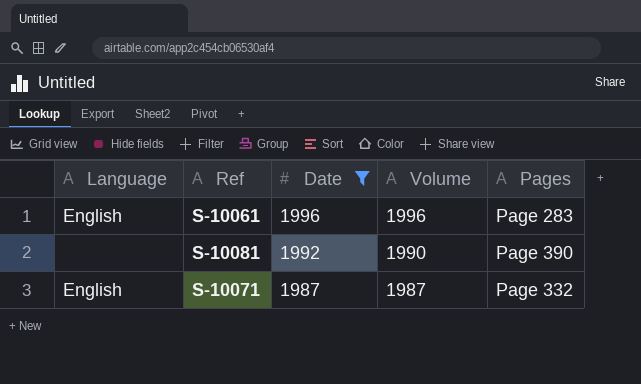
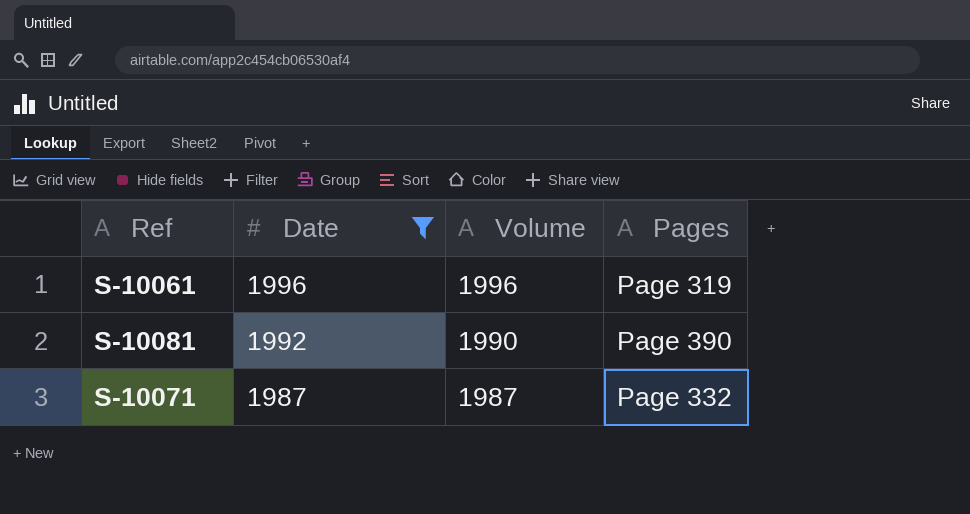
column Language | position: 1 -> none
S-10061 | Pages: Page 283 -> Page 319

